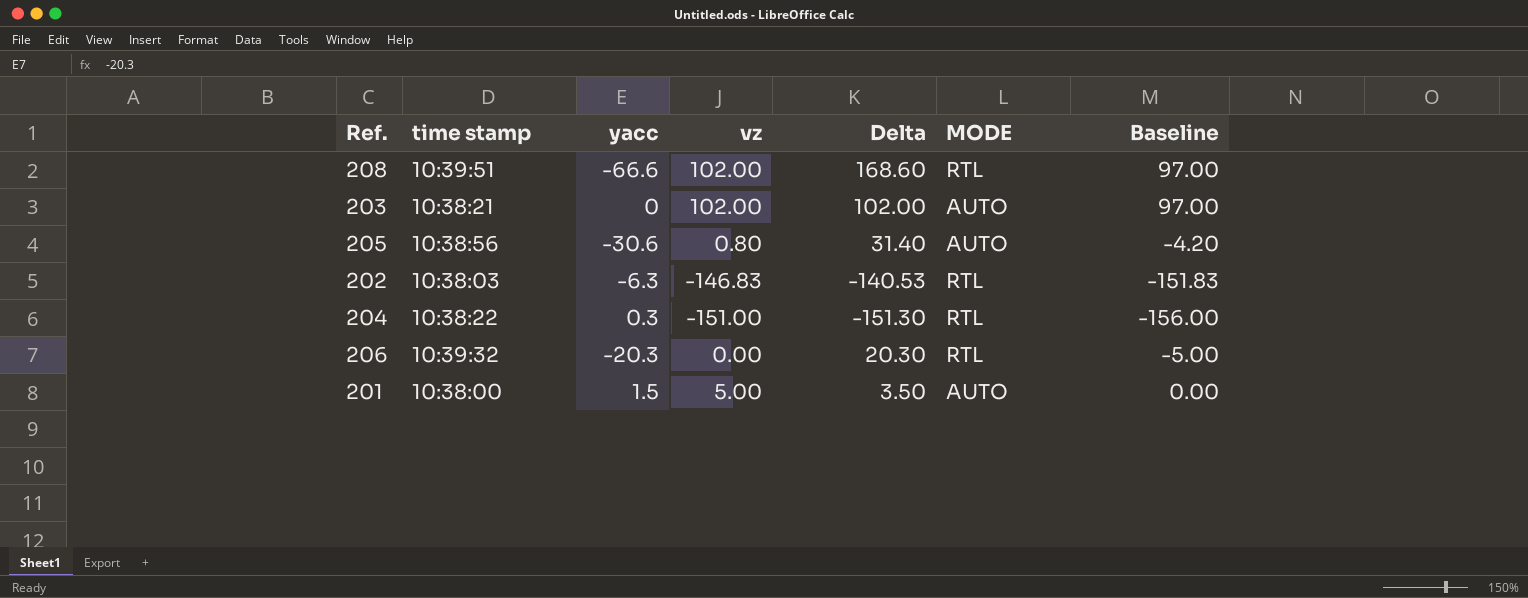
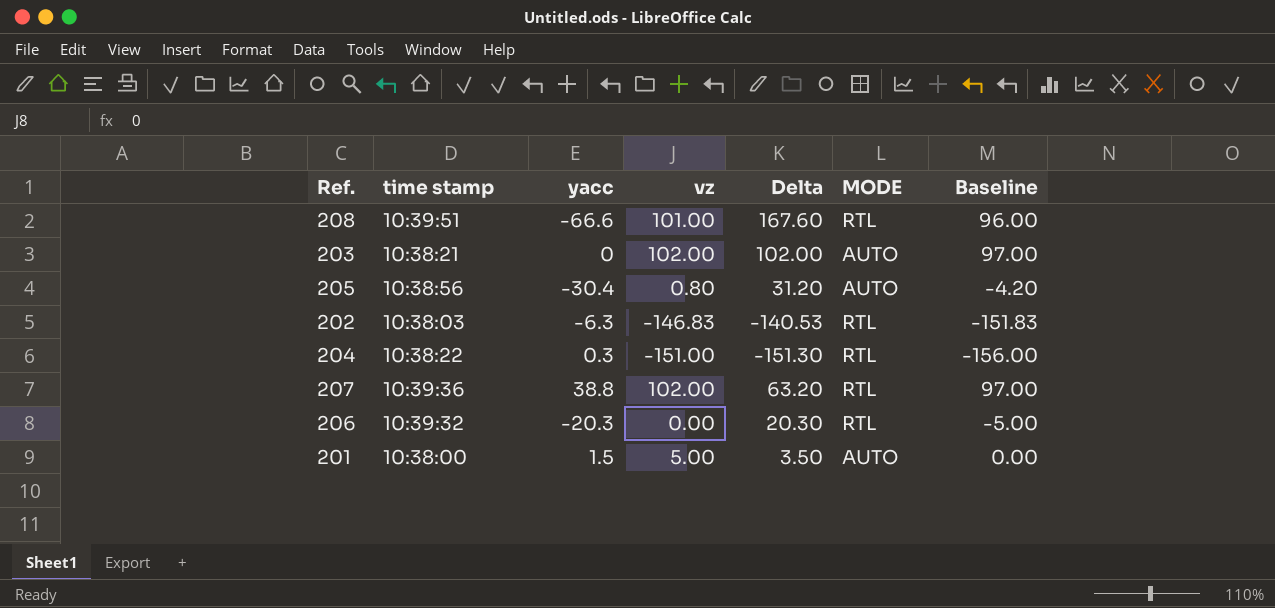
208 | vz: 102.00 -> 101.00
208 | Delta: 168.60 -> 167.60
208 | Baseline: 97.00 -> 96.00
205 | yacc: -30.6 -> -30.4
205 | Delta: 31.40 -> 31.20
row 207: none -> 10:39:36 | 38.8 | 102.00 | 63.20 | RTL | 97.00

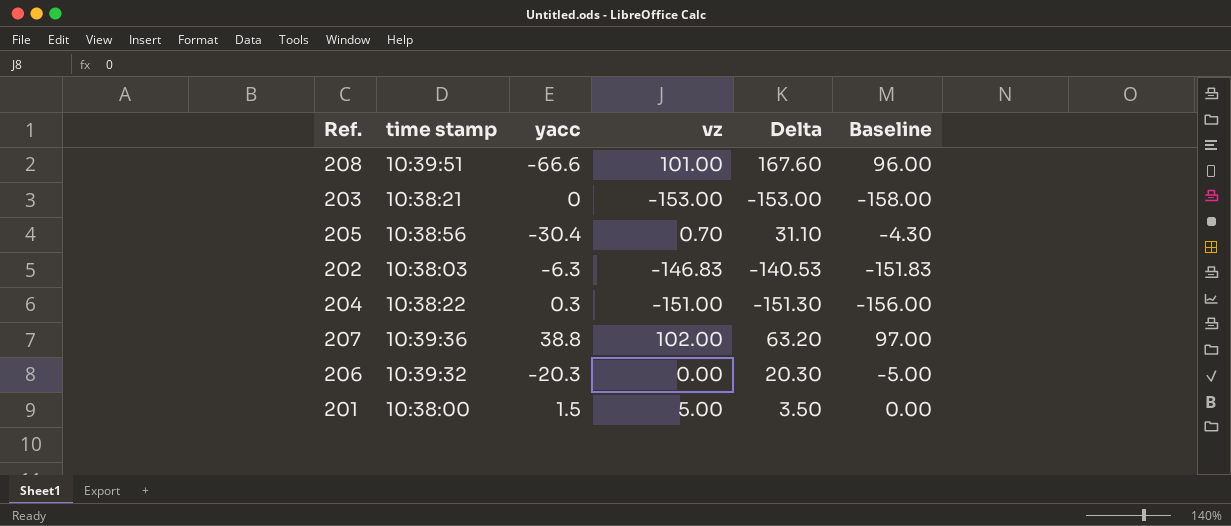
column MODE | position: 6 -> none
203 | vz: 102.00 -> -153.00
203 | Delta: 102.00 -> -153.00
203 | Baseline: 97.00 -> -158.00
205 | vz: 0.80 -> 0.70
205 | Delta: 31.20 -> 31.10
205 | Baseline: -4.20 -> -4.30

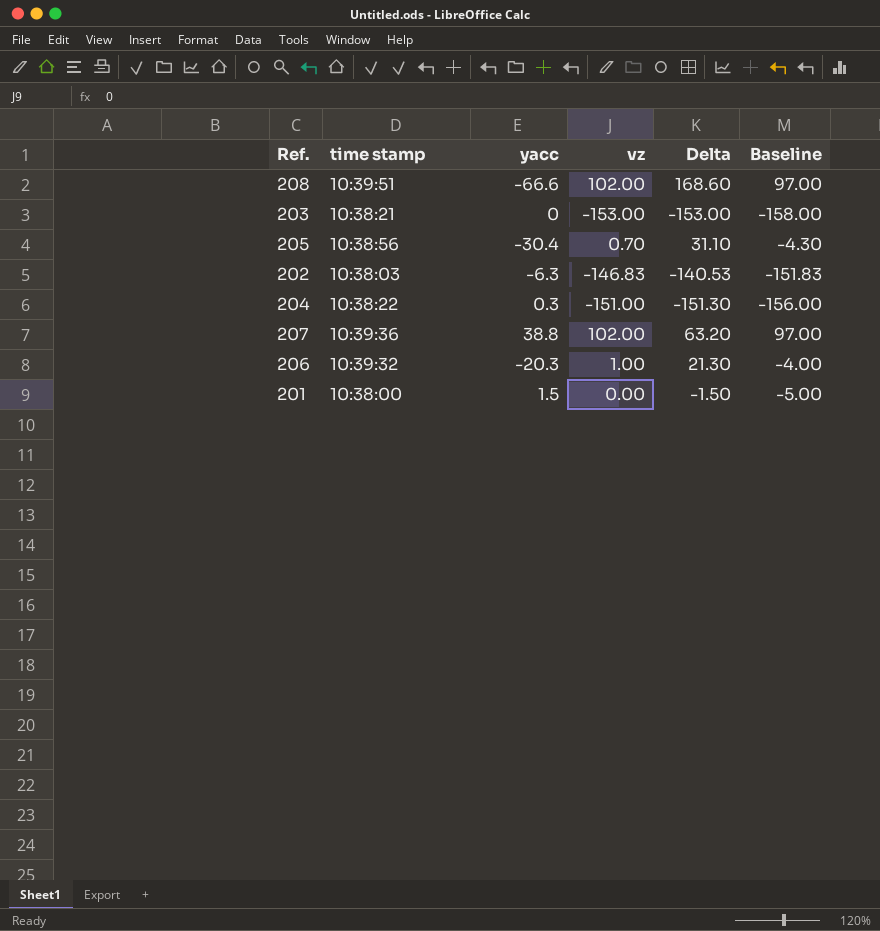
208 | vz: 101.00 -> 102.00
208 | Delta: 167.60 -> 168.60
208 | Baseline: 96.00 -> 97.00
206 | vz: 0.00 -> 1.00
206 | Delta: 20.30 -> 21.30
206 | Baseline: -5.00 -> -4.00
201 | vz: 5.00 -> 0.00
201 | Delta: 3.50 -> -1.50
201 | Baseline: 0.00 -> -5.00

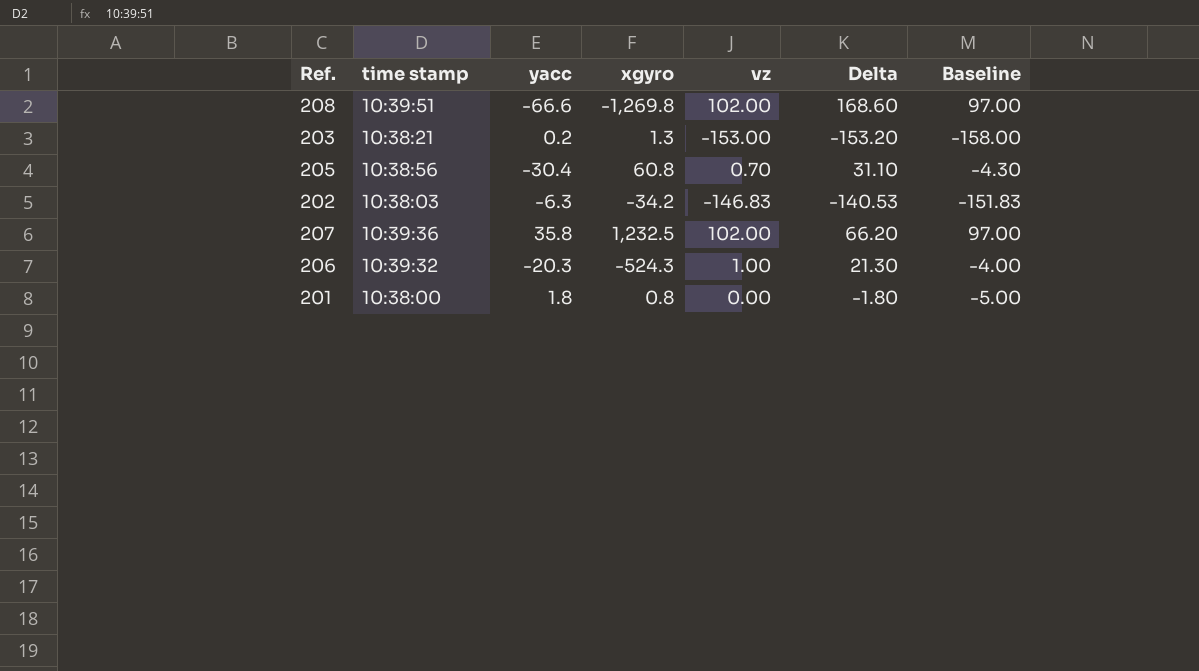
column xgyro | position: none -> 4
row 204: 10:38:22 | 0.3 | -151.00 | -151.30 | -156.00 -> none
203 | yacc: 0 -> 0.2
203 | Delta: -153.00 -> -153.20
207 | yacc: 38.8 -> 35.8
207 | Delta: 63.20 -> 66.20
201 | yacc: 1.5 -> 1.8
201 | Delta: -1.50 -> -1.80

